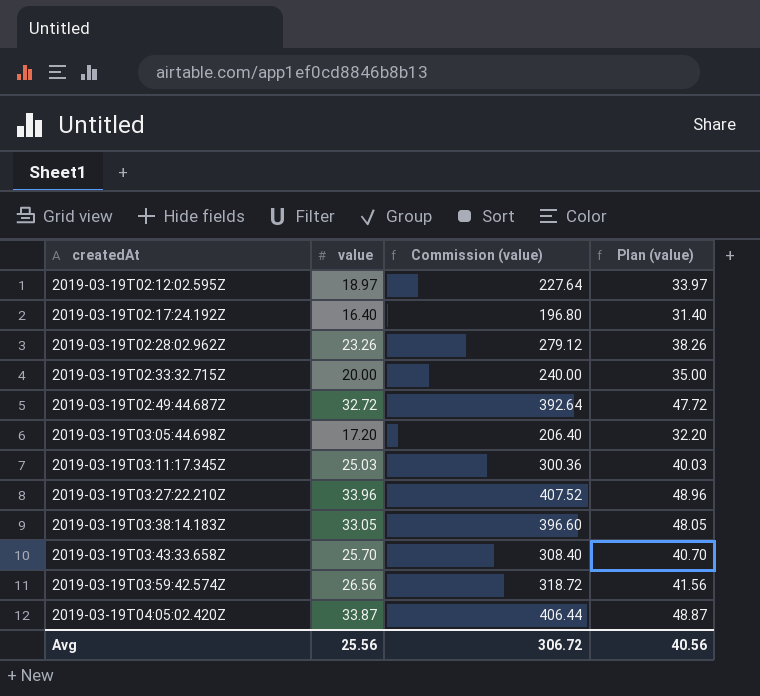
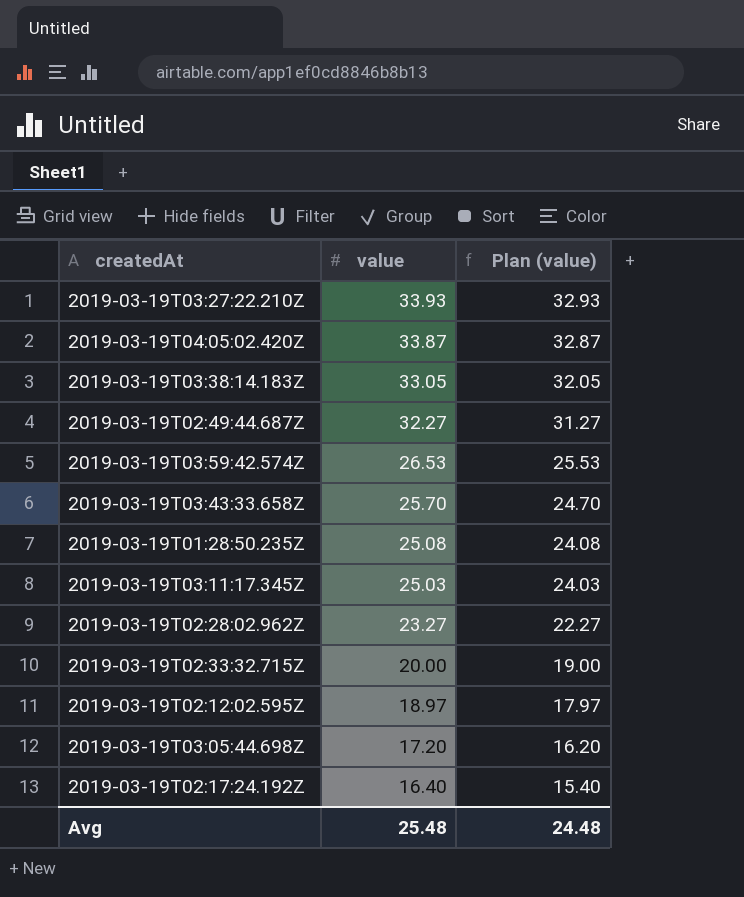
row order: createdAt ascending -> value descending
column Commission (value) | formula: [value] * 12 -> none
column Plan (value) | formula: [value] + 15 -> [value] - 1
2019-03-19T03:27:22.210Z | value: 33.96 -> 33.93
2019-03-19T02:49:44.687Z | value: 32.72 -> 32.27
2019-03-19T03:59:42.574Z | value: 26.56 -> 26.53
row 2019-03-19T01:28:50.235Z: none -> 25.08 | 24.08
2019-03-19T02:28:02.962Z | value: 23.26 -> 23.27
Avg | value: 25.56 -> 25.48
Avg | Plan (value): 40.56 -> 24.48

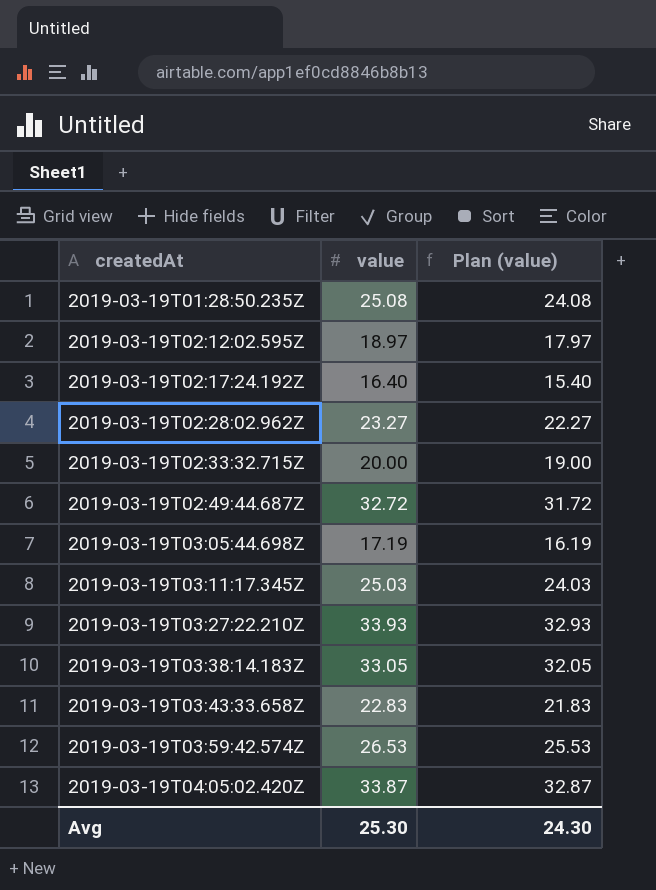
row order: value descending -> createdAt ascending
2019-03-19T02:49:44.687Z | value: 32.27 -> 32.72
2019-03-19T02:49:44.687Z | Plan (value): 31.27 -> 31.72
2019-03-19T03:05:44.698Z | value: 17.20 -> 17.19
2019-03-19T03:05:44.698Z | Plan (value): 16.20 -> 16.19
2019-03-19T03:43:33.658Z | value: 25.70 -> 22.83
2019-03-19T03:43:33.658Z | Plan (value): 24.70 -> 21.83
Avg | value: 25.48 -> 25.30
Avg | Plan (value): 24.48 -> 24.30

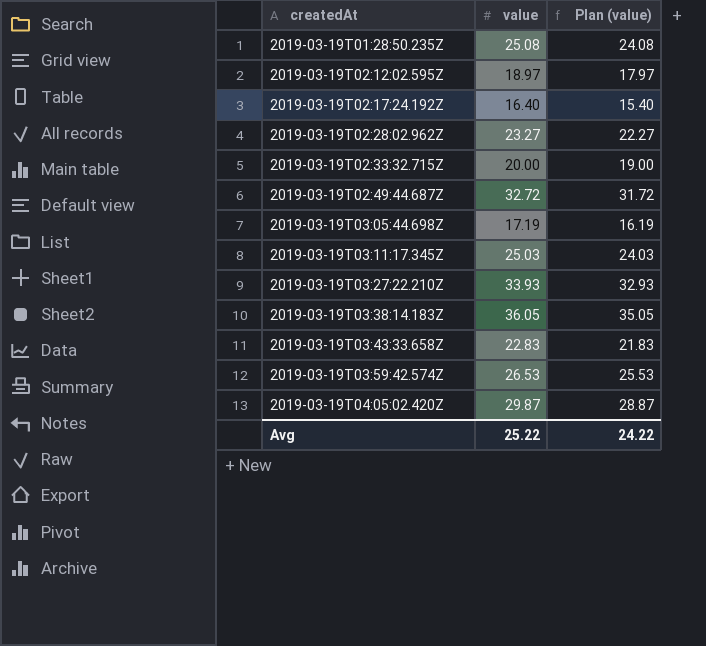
2019-03-19T03:38:14.183Z | value: 33.05 -> 36.05
2019-03-19T03:38:14.183Z | Plan (value): 32.05 -> 35.05
2019-03-19T04:05:02.420Z | value: 33.87 -> 29.87
2019-03-19T04:05:02.420Z | Plan (value): 32.87 -> 28.87
Avg | value: 25.30 -> 25.22
Avg | Plan (value): 24.30 -> 24.22

